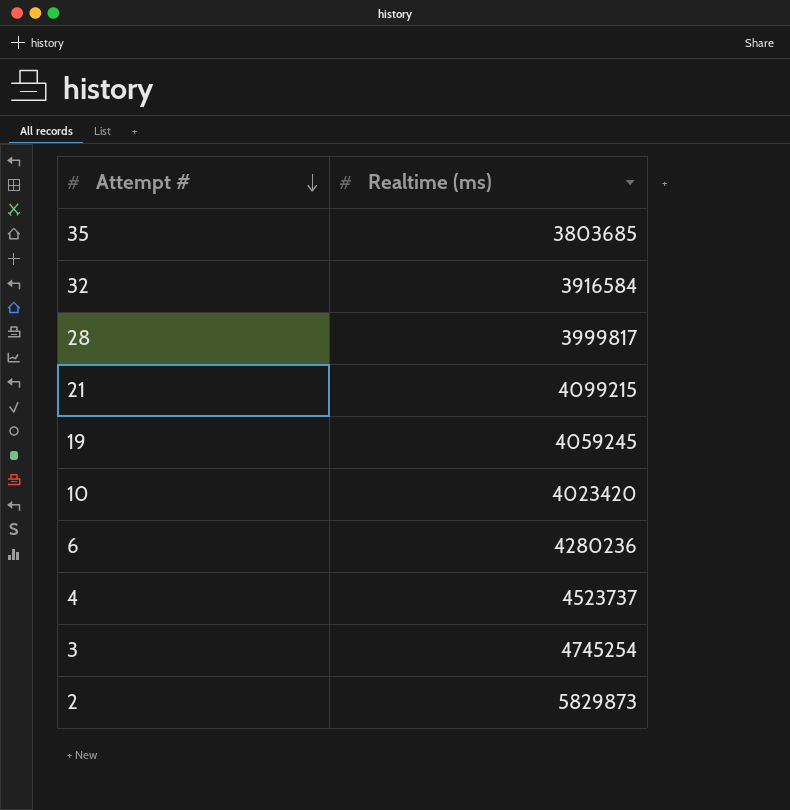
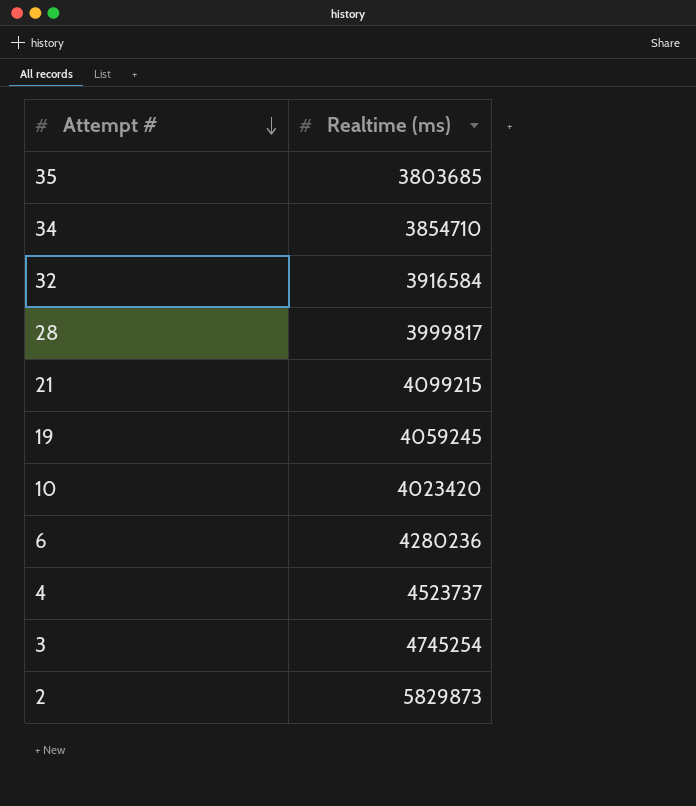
row 34: none -> 3854710

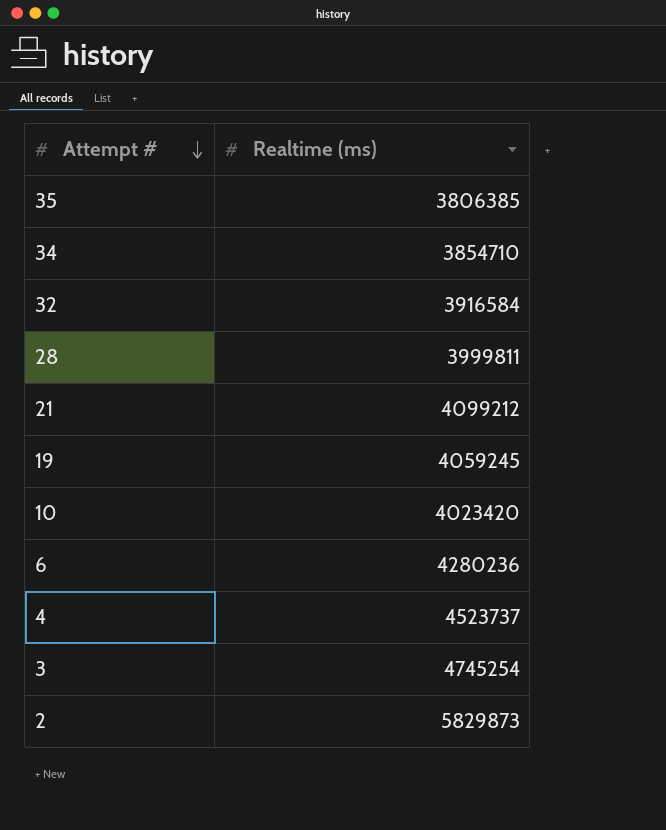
35 | Realtime (ms): 3803685 -> 3806385
28 | Realtime (ms): 3999817 -> 3999811
21 | Realtime (ms): 4099215 -> 4099212

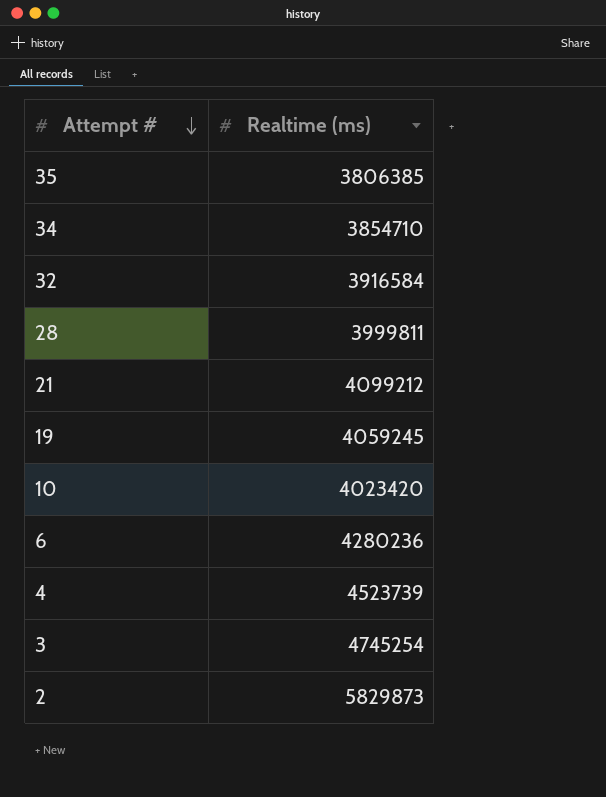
4 | Realtime (ms): 4523737 -> 4523739

